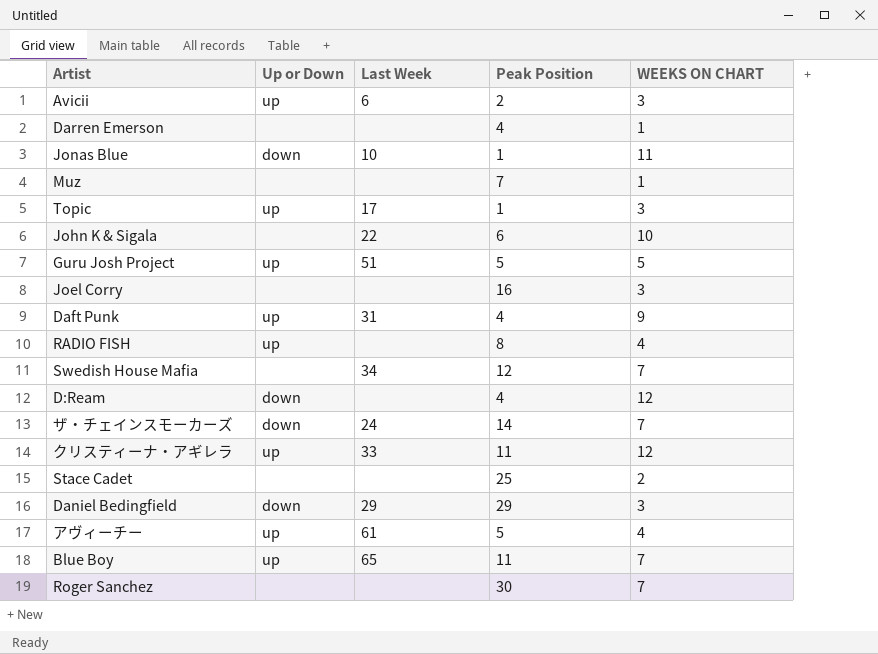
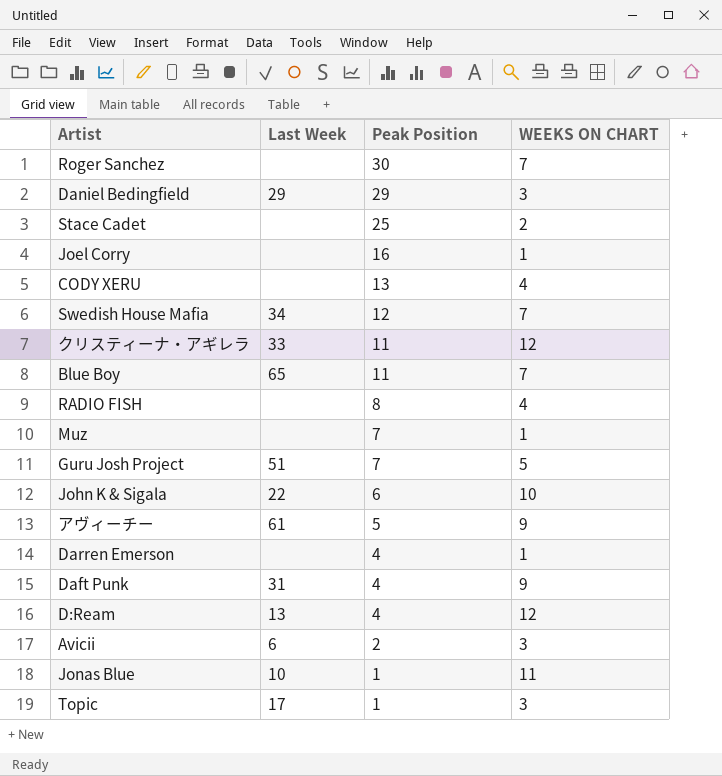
row order: none -> Peak Position descending
column Up or Down | position: 2 -> none
row ザ・チェインスモーカーズ: down | 24 | 14 | 7 -> none
Joel Corry | WEEKS ON CHART: 3 -> 1
row CODY XERU: none -> none | 13 | 4
Guru Josh Project | Peak Position: 5 -> 7
アヴィーチー | WEEKS ON CHART: 4 -> 9
D:Ream | Last Week: none -> 13

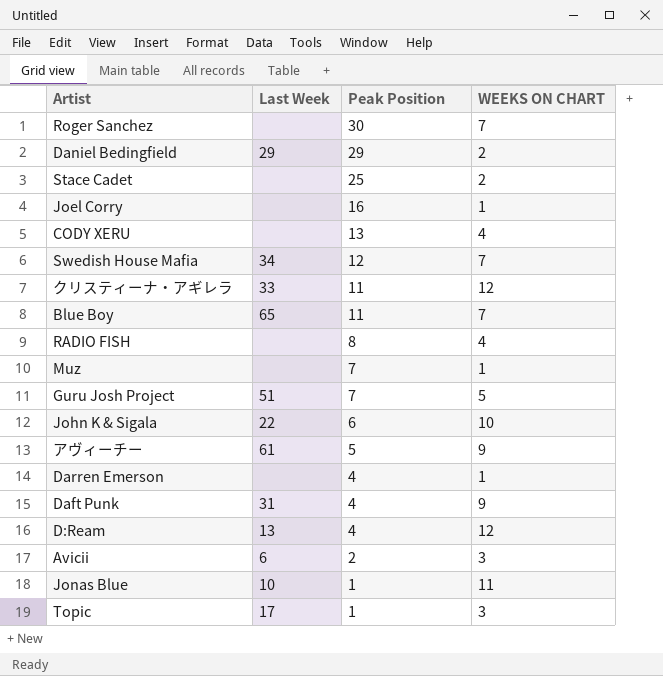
Daniel Bedingfield | WEEKS ON CHART: 3 -> 2

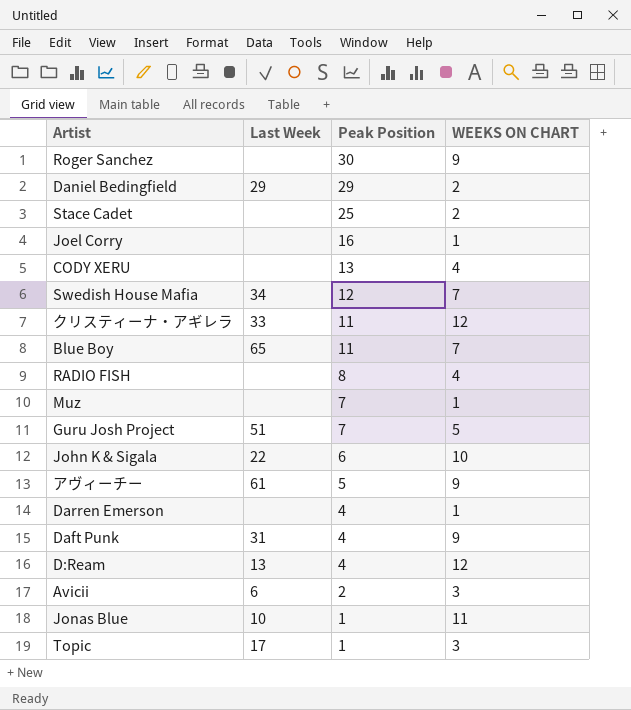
Roger Sanchez | WEEKS ON CHART: 7 -> 9

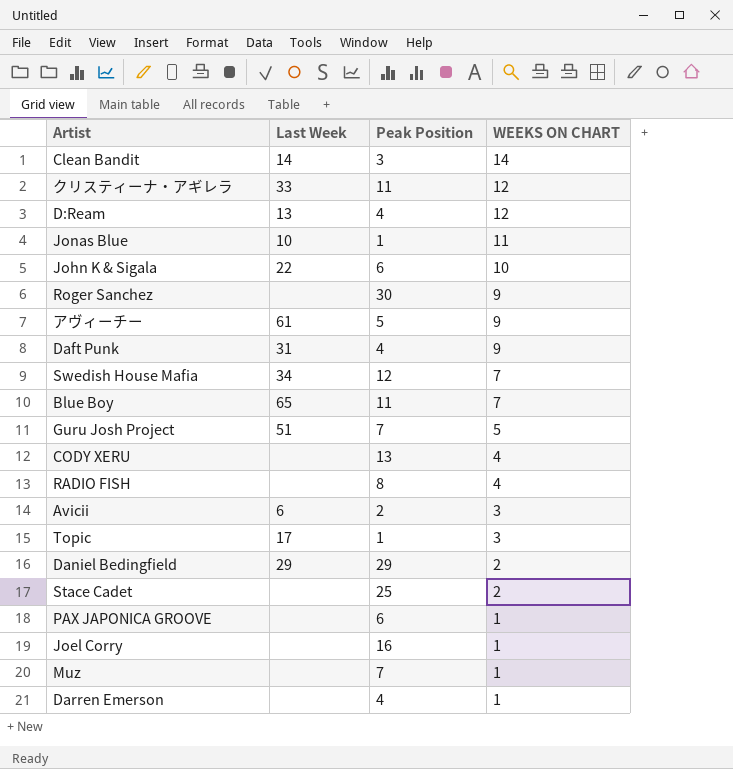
row order: Peak Position descending -> WEEKS ON CHART descending
row Clean Bandit: none -> 14 | 3 | 14
row PAX JAPONICA GROOVE: none -> none | 6 | 1

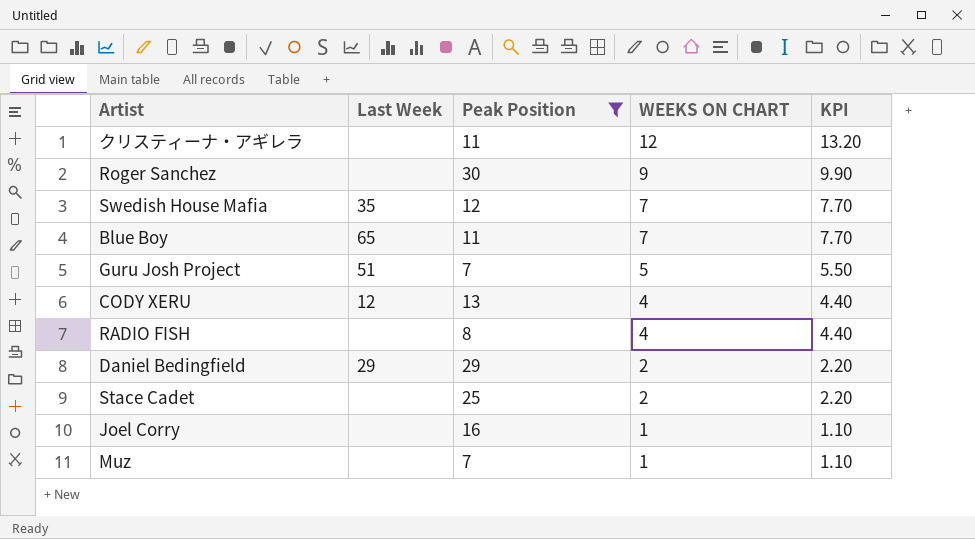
filter: none -> Peak Position >= 7
column KPI | formula: none -> [WEEKS ON CHART] * 1.1
クリスティーナ・アギレラ | Last Week: 33 -> none
Swedish House Mafia | Last Week: 34 -> 35
CODY XERU | Last Week: none -> 12

